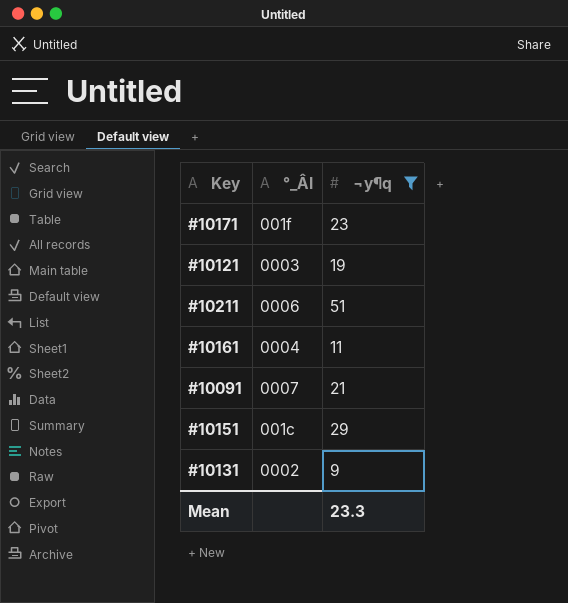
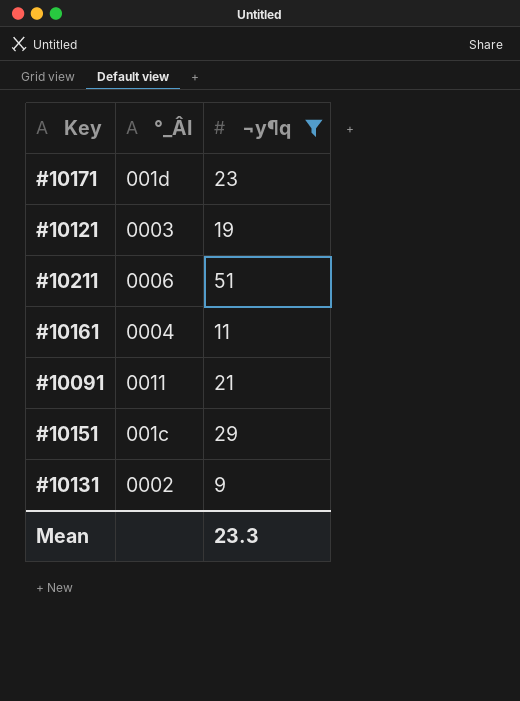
#10171 | °_ÂI: 001f -> 001d
#10091 | °_ÂI: 0007 -> 0011

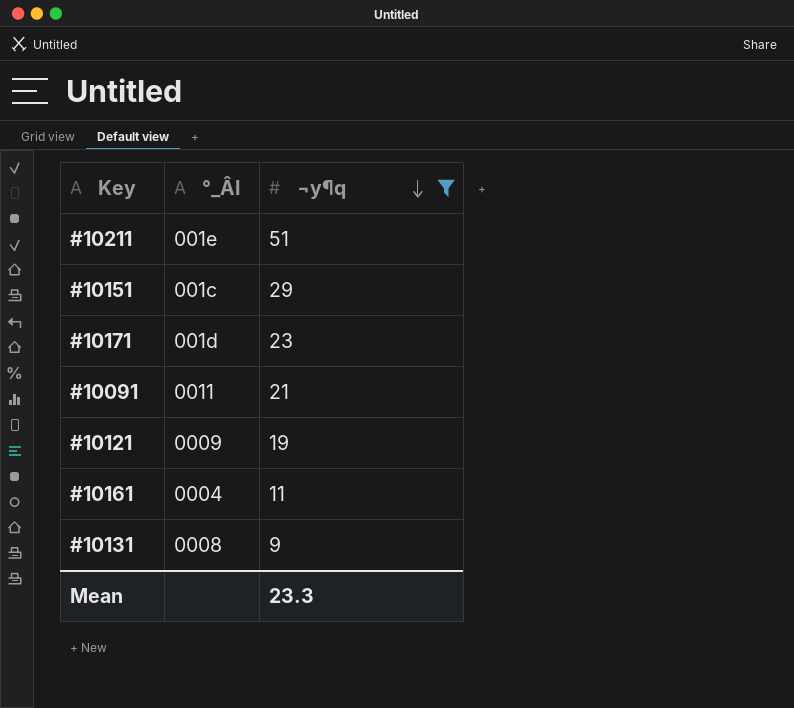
row order: none -> ¬y¶q descending
#10211 | °_ÂI: 0006 -> 001e
#10121 | °_ÂI: 0003 -> 0009
#10131 | °_ÂI: 0002 -> 0008

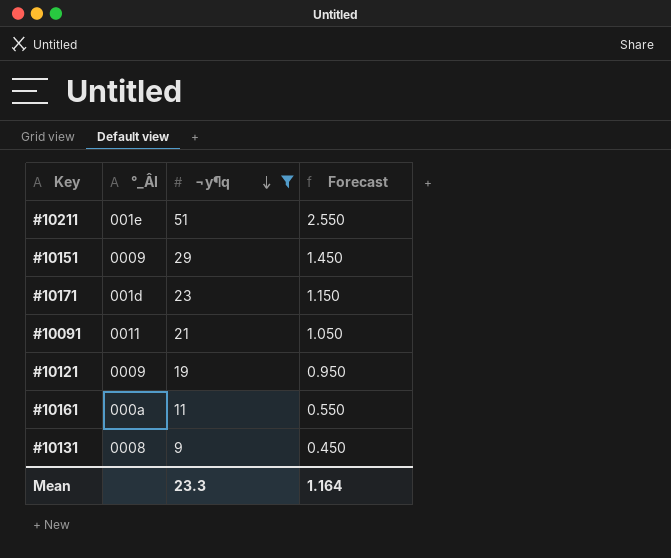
column Forecast | formula: none -> [¬y¶q] * 0.05
#10151 | °_ÂI: 001c -> 0009
#10161 | °_ÂI: 0004 -> 000a

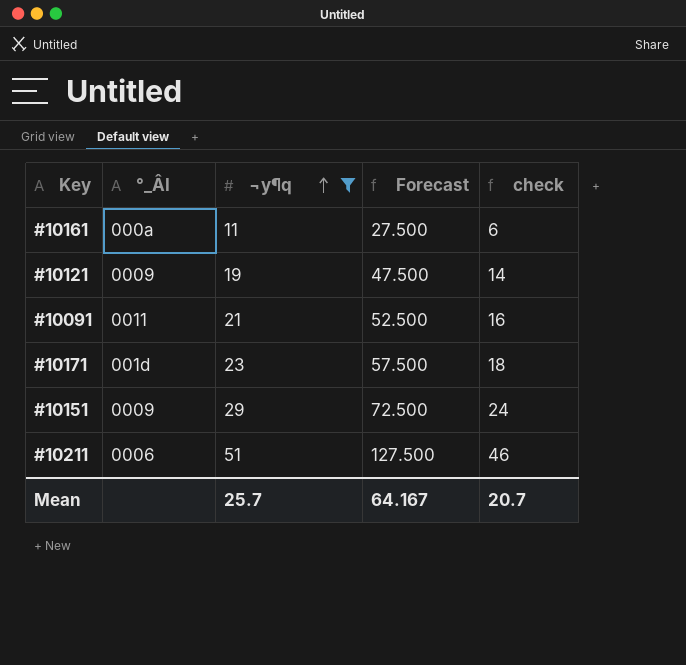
row order: ¬y¶q descending -> ¬y¶q ascending
column Forecast | formula: [¬y¶q] * 0.05 -> [¬y¶q] * 2.5
column check | formula: none -> [¬y¶q] - 5
row #10131: 0008 | 9 | 0.450 -> none
#10211 | °_ÂI: 001e -> 0006
Mean | ¬y¶q: 23.3 -> 25.7
Mean | Forecast: 1.164 -> 64.167

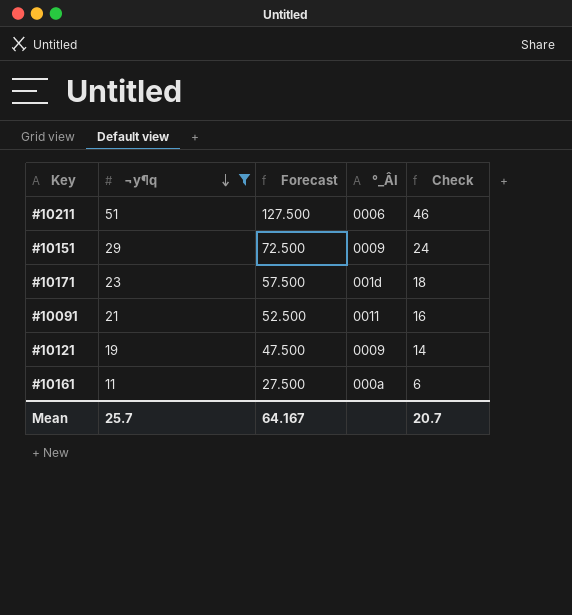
row order: ¬y¶q ascending -> ¬y¶q descending
column °_ÂI | position: 2 -> 4
column name: check -> Check

